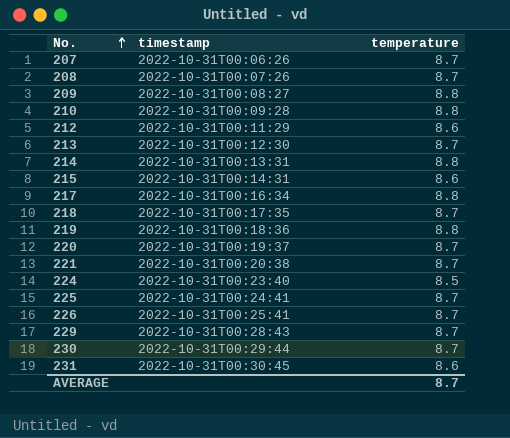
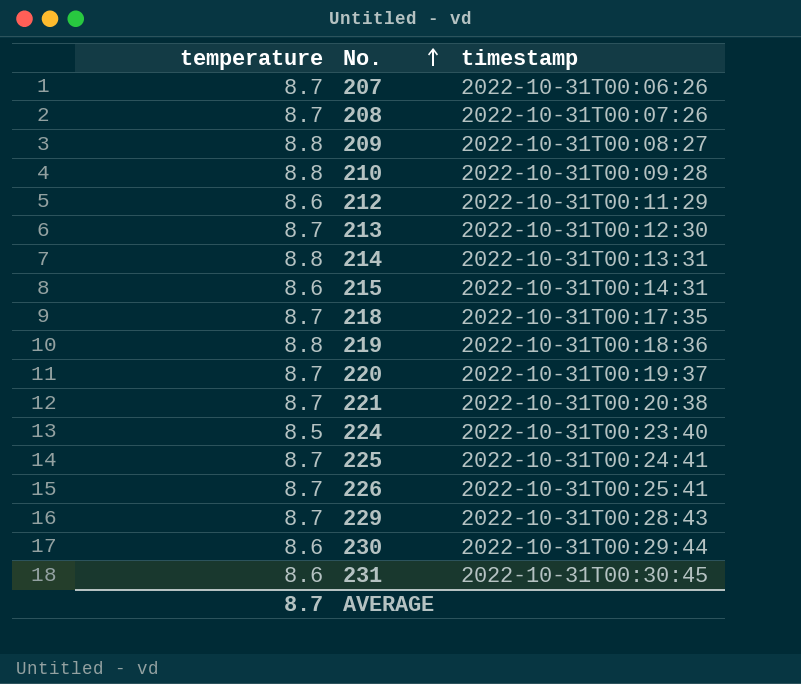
column temperature | position: 3 -> 1
row 217: 2022-10-31T00:16:34 | 8.8 -> none
230 | temperature: 8.7 -> 8.6

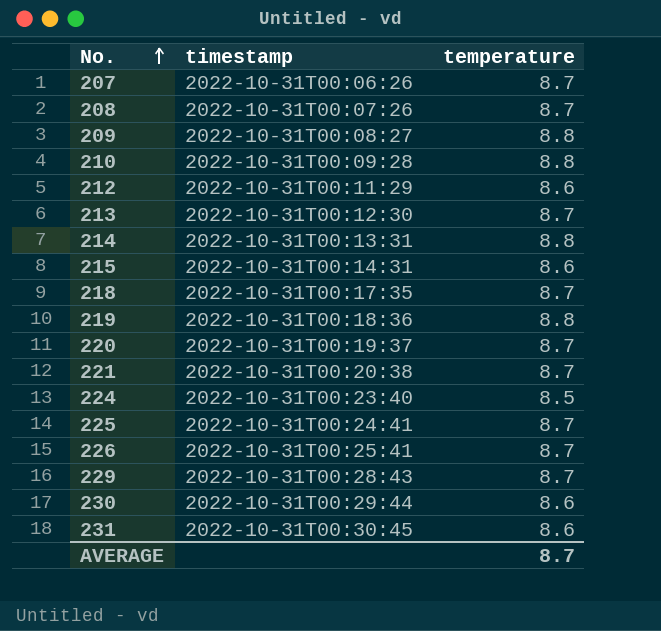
column temperature | position: 1 -> 3

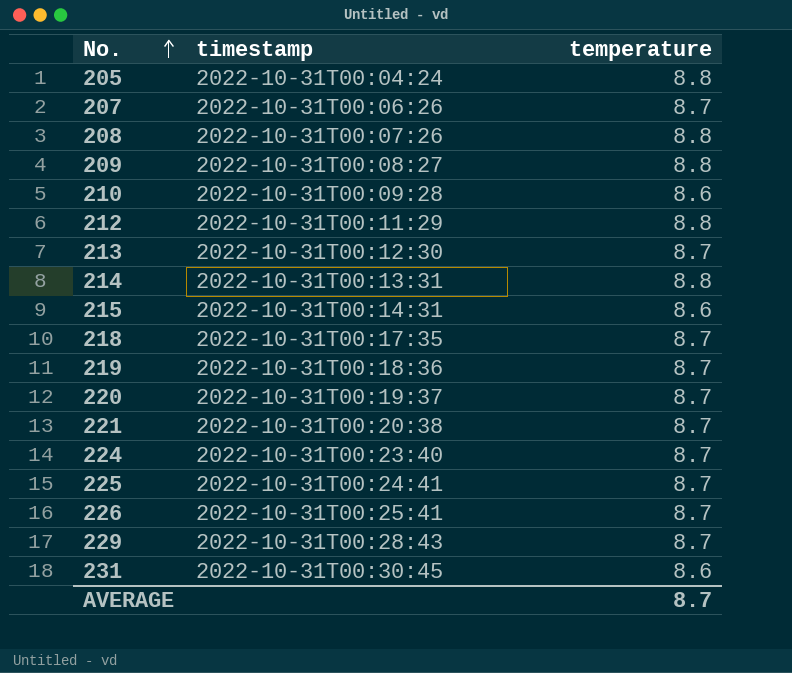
row 230: 2022-10-31T00:29:44 | 8.6 -> none
row 205: none -> 2022-10-31T00:04:24 | 8.8
208 | temperature: 8.7 -> 8.8
210 | temperature: 8.8 -> 8.6
212 | temperature: 8.6 -> 8.8
219 | temperature: 8.8 -> 8.7
224 | temperature: 8.5 -> 8.7

